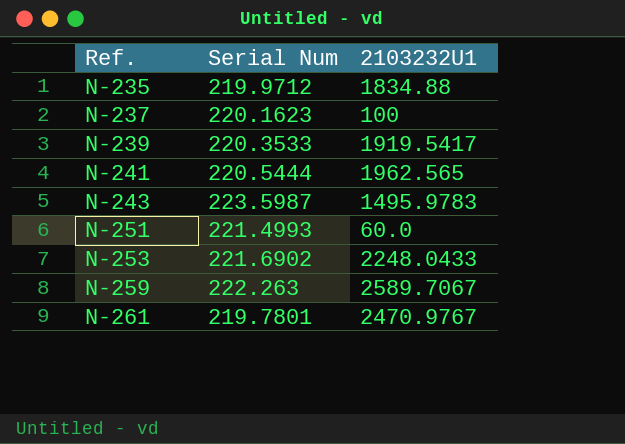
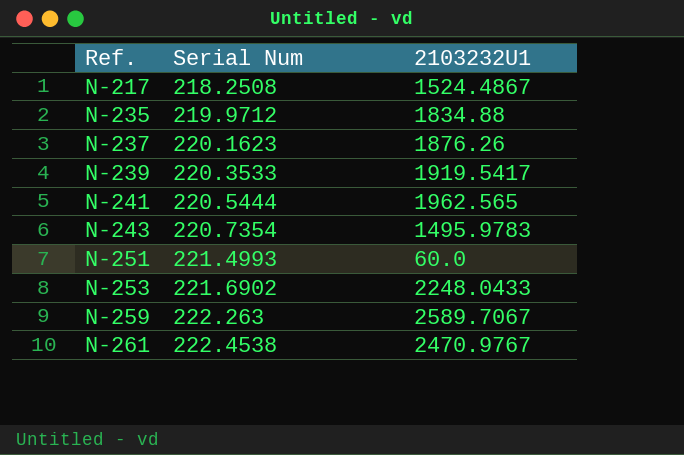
row N-217: none -> 218.2508 | 1524.4867
N-237 | 2103232U1: 100 -> 1876.26
N-243 | Serial Num: 223.5987 -> 220.7354
N-261 | Serial Num: 219.7801 -> 222.4538

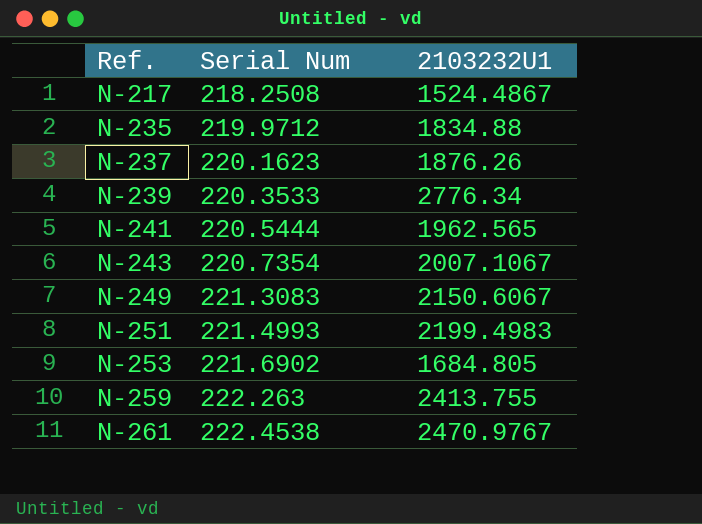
N-239 | 2103232U1: 1919.5417 -> 2776.34
N-243 | 2103232U1: 1495.9783 -> 2007.1067
row N-249: none -> 221.3083 | 2150.6067
N-251 | 2103232U1: 60.0 -> 2199.4983
N-253 | 2103232U1: 2248.0433 -> 1684.805
N-259 | 2103232U1: 2589.7067 -> 2413.755

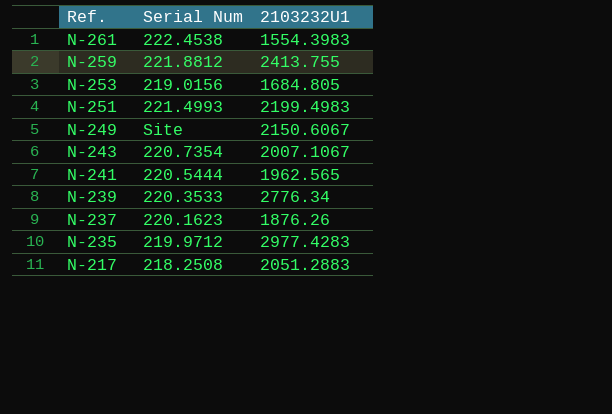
row order: Ref. ascending -> Ref. descending
N-261 | 2103232U1: 2470.9767 -> 1554.3983
N-259 | Serial Num: 222.263 -> 221.8812
N-253 | Serial Num: 221.6902 -> 219.0156
N-249 | Serial Num: 221.3083 -> Site
N-235 | 2103232U1: 1834.88 -> 2977.4283
N-217 | 2103232U1: 1524.4867 -> 2051.2883

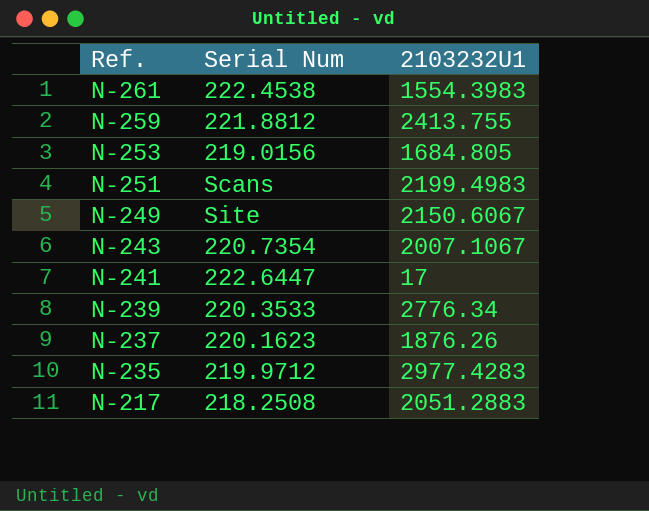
N-251 | Serial Num: 221.4993 -> Scans
N-241 | Serial Num: 220.5444 -> 222.6447
N-241 | 2103232U1: 1962.565 -> 17

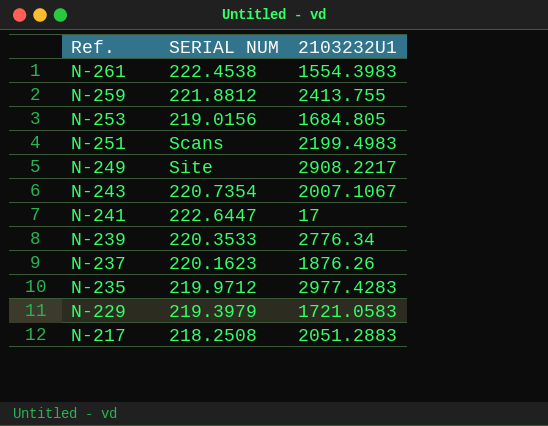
column name: Serial Num -> SERIAL NUM
N-249 | 2103232U1: 2150.6067 -> 2908.2217
row N-229: none -> 219.3979 | 1721.0583

